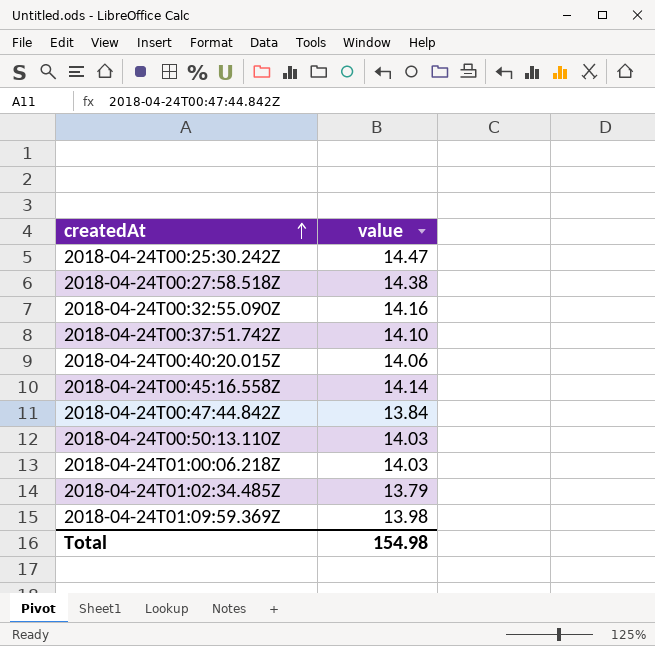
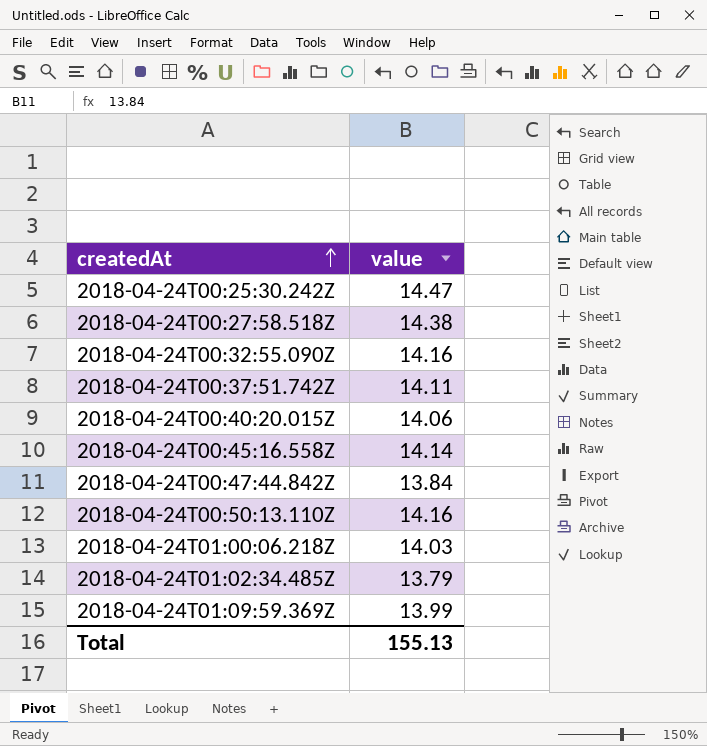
2018-04-24T00:37:51.742Z | value: 14.10 -> 14.11
2018-04-24T00:50:13.110Z | value: 14.03 -> 14.16
2018-04-24T01:09:59.369Z | value: 13.98 -> 13.99
Total | value: 154.98 -> 155.13

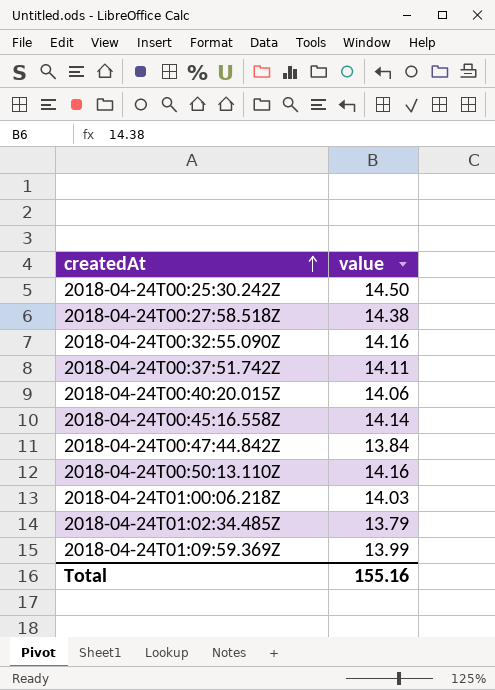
2018-04-24T00:25:30.242Z | value: 14.47 -> 14.50
Total | value: 155.13 -> 155.16

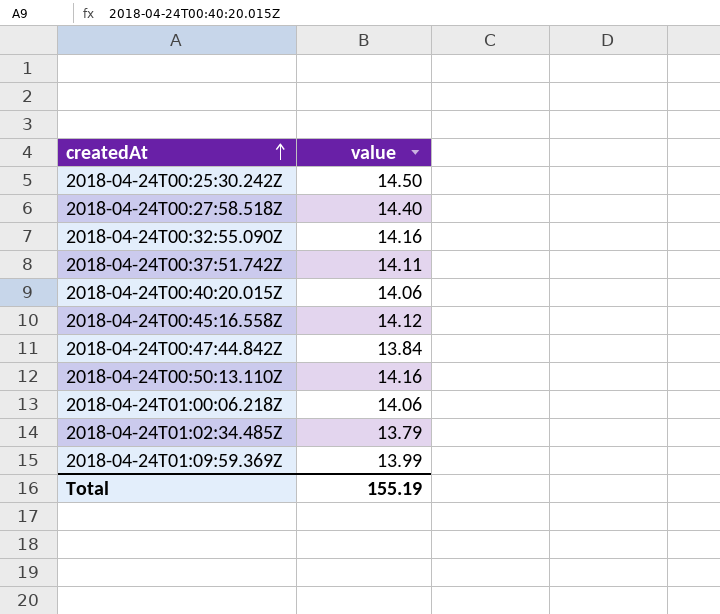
2018-04-24T00:27:58.518Z | value: 14.38 -> 14.40
2018-04-24T00:45:16.558Z | value: 14.14 -> 14.12
2018-04-24T01:00:06.218Z | value: 14.03 -> 14.06
Total | value: 155.16 -> 155.19

